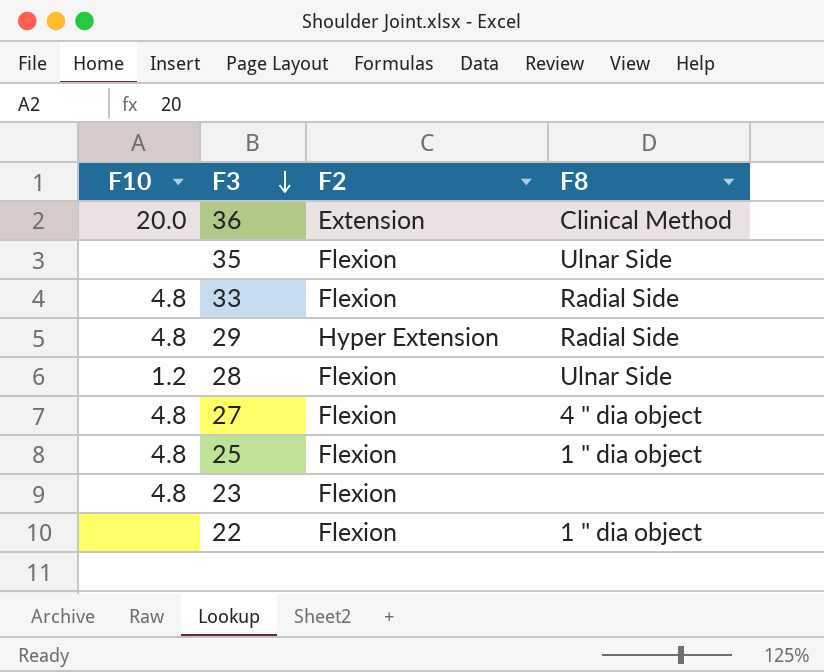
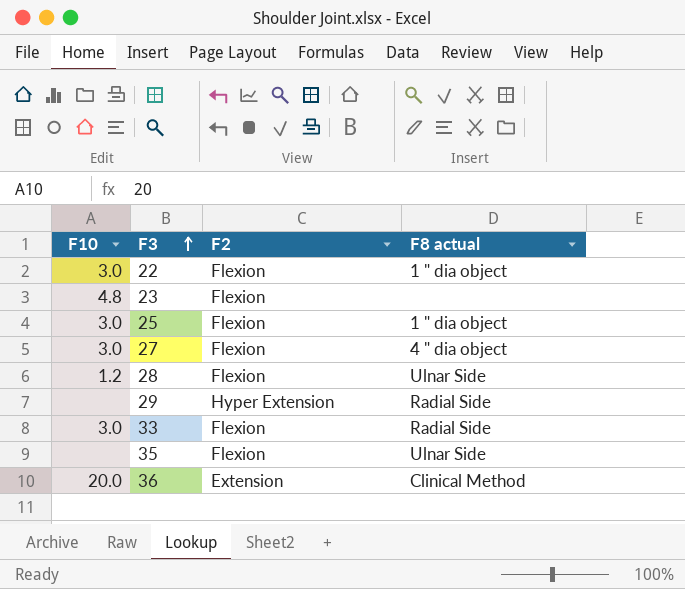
row order: F3 descending -> F3 ascending
column name: F8 -> F8 actual
22 | F10: none -> 3.0
25 | F10: 4.8 -> 3.0
27 | F10: 4.8 -> 3.0
29 | F10: 4.8 -> none
33 | F10: 4.8 -> 3.0

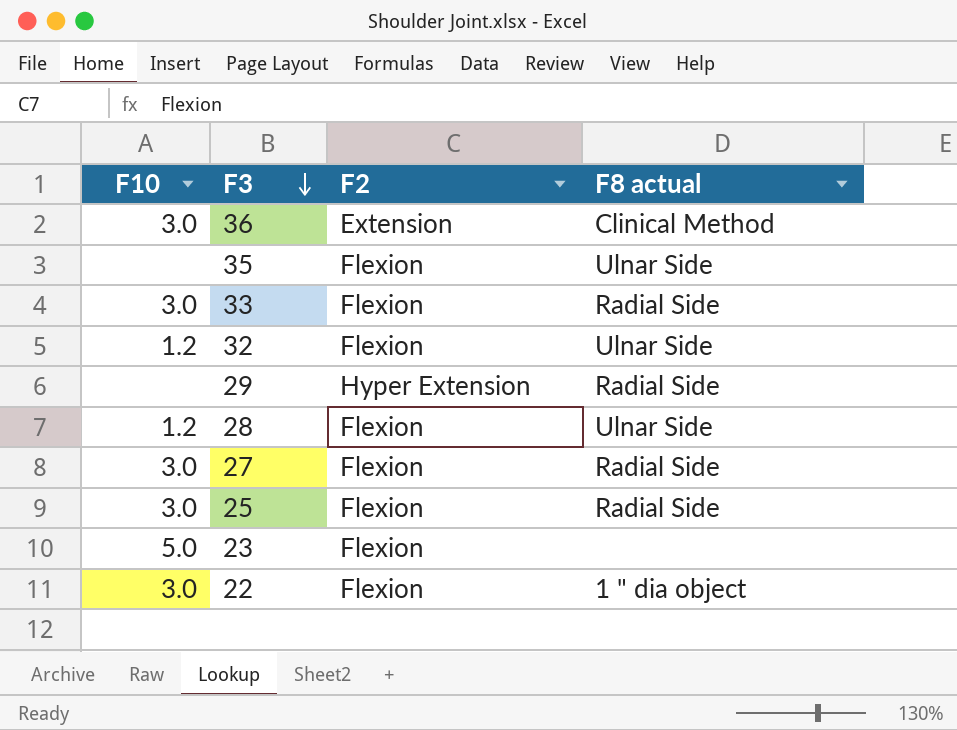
row order: F3 ascending -> F3 descending
36 | F10: 20.0 -> 3.0
row 32: none -> 1.2 | Flexion | Ulnar Side
27 | F8 actual: 4 " dia object -> Radial Side
25 | F8 actual: 1 " dia object -> Radial Side
23 | F10: 4.8 -> 5.0

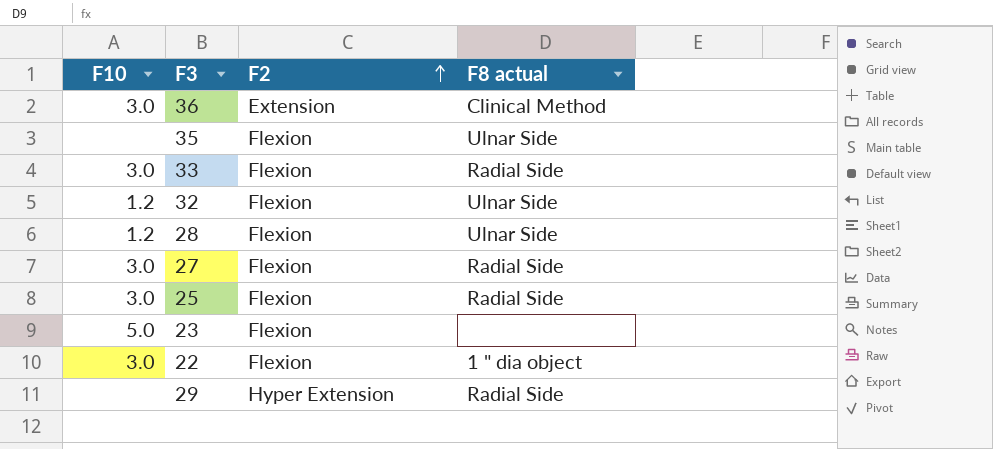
row order: F3 descending -> F2 ascending

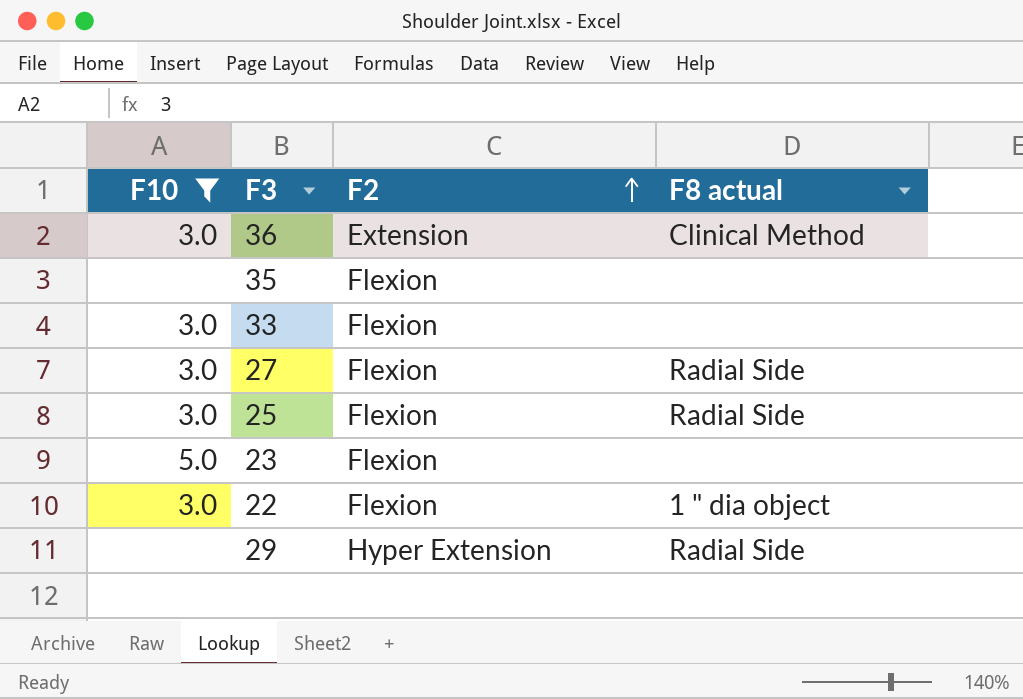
filter: none -> F10 != 1.2
35 | F8 actual: Ulnar Side -> none
33 | F8 actual: Radial Side -> none

